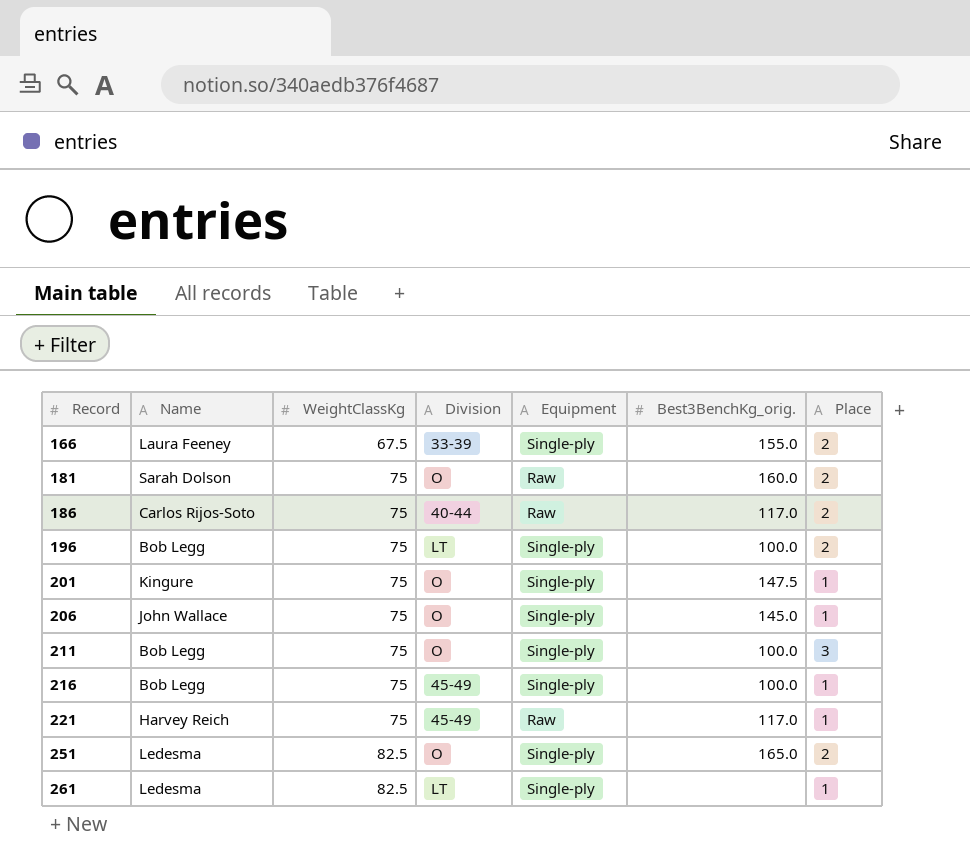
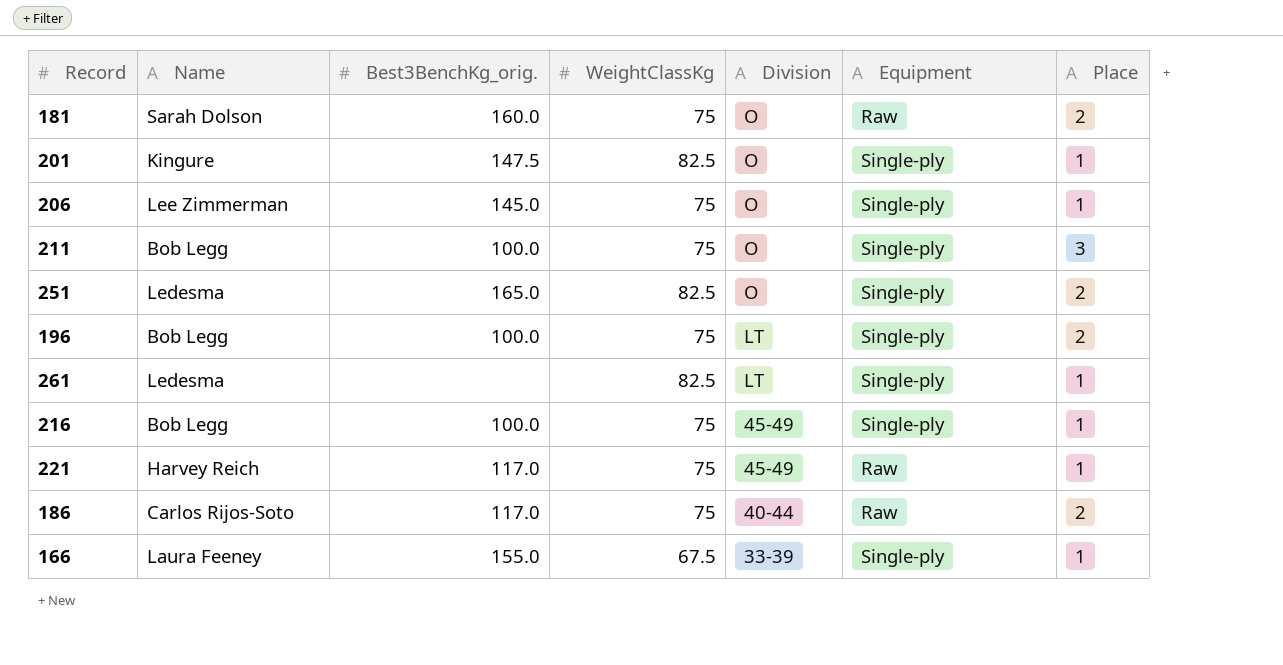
row order: Record ascending -> Division descending
column Best3BenchKg_orig. | position: 6 -> 3
201 | WeightClassKg: 75 -> 82.5
206 | Name: John Wallace -> Lee Zimmerman
166 | Place: 2 -> 1

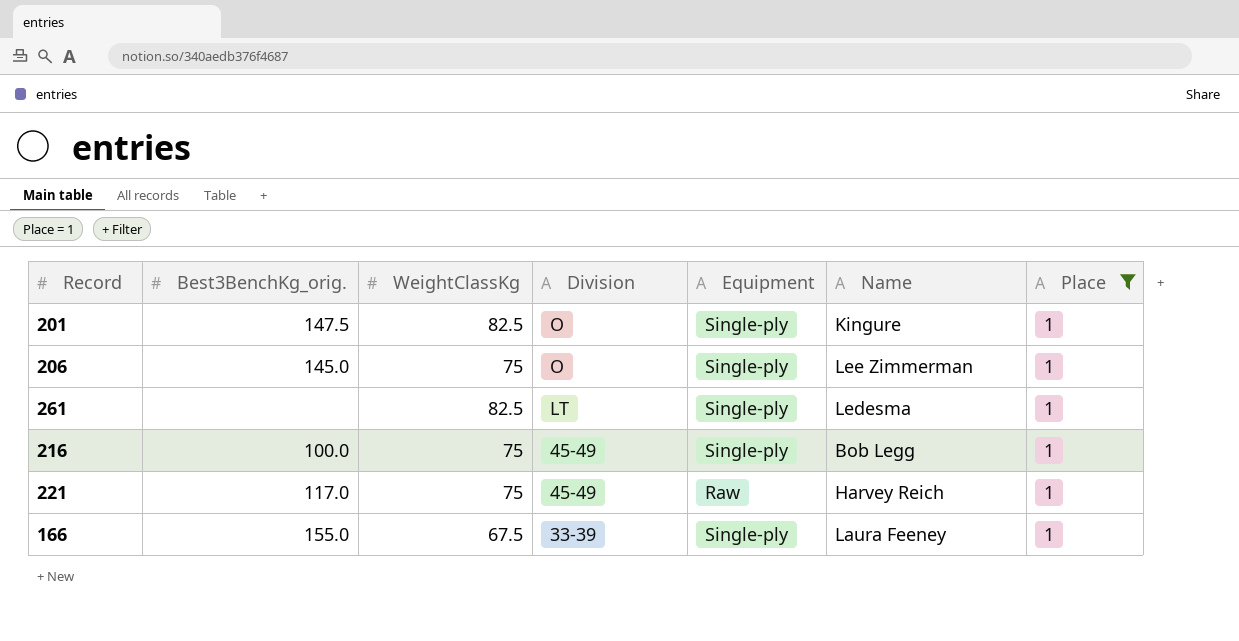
filter: none -> Place = 1
column Name | position: 2 -> 6

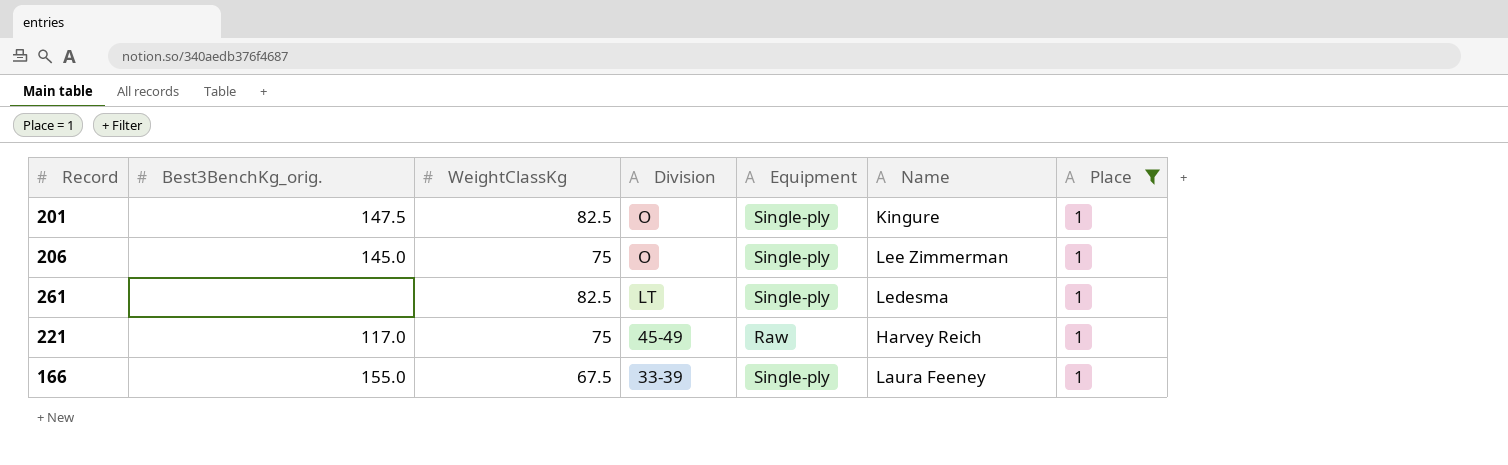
row 216: 100.0 | 75 | 45-49 | Single-ply | Bob Legg | 1 -> none

